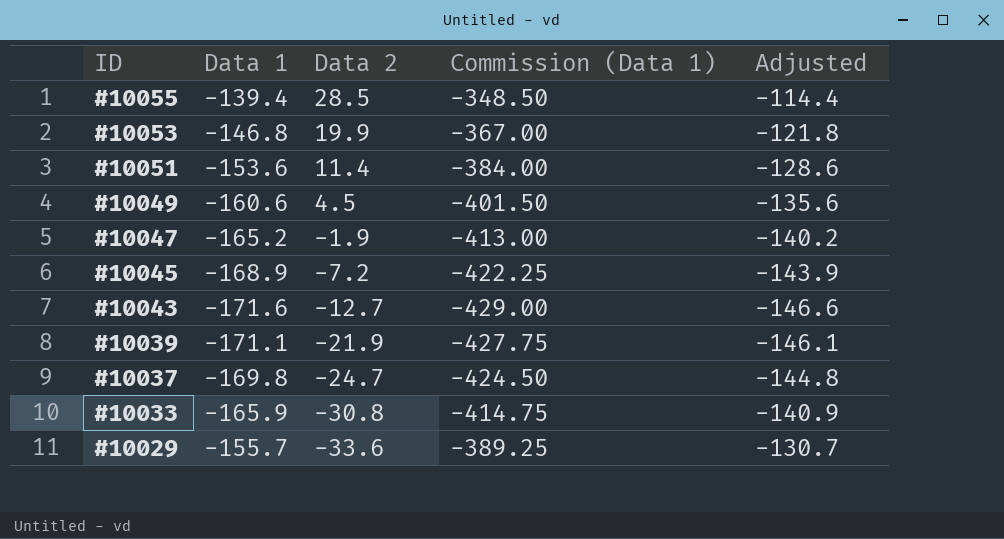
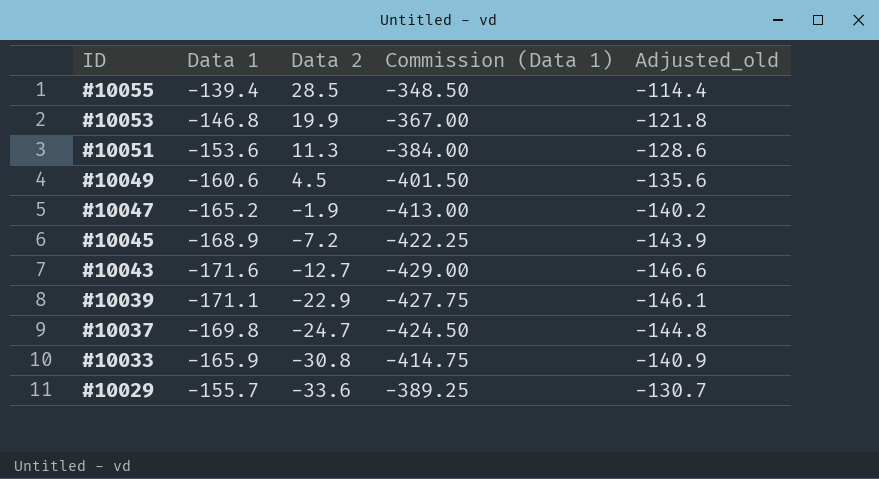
column name: Adjusted -> Adjusted_old
#10051 | Data 2: 11.4 -> 11.3
#10039 | Data 2: -21.9 -> -22.9

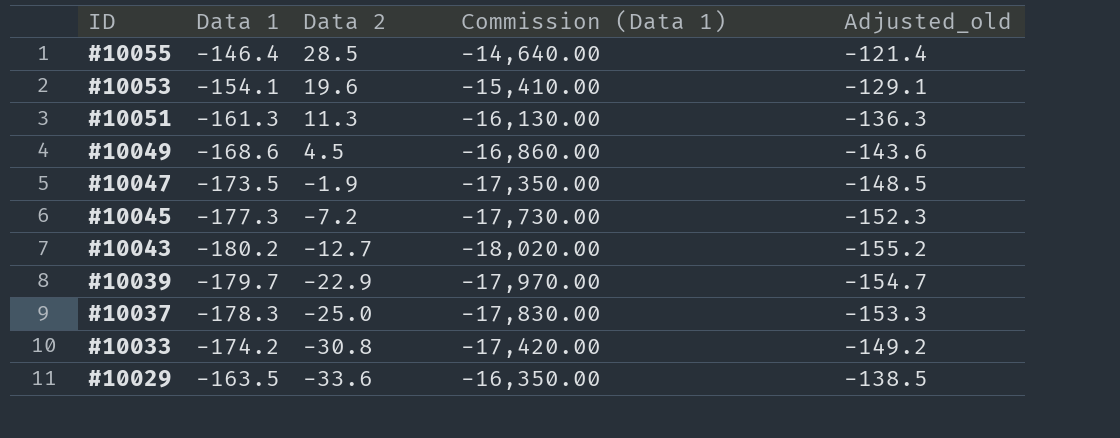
column Commission (Data 1) | formula: [Data 1] * 2.5 -> [Data 1] * 100
#10055 | Data 1: -139.4 -> -146.4
#10055 | Adjusted_old: -114.4 -> -121.4
#10053 | Data 1: -146.8 -> -154.1
#10053 | Data 2: 19.9 -> 19.6
#10053 | Adjusted_old: -121.8 -> -129.1
#10051 | Data 1: -153.6 -> -161.3
#10051 | Adjusted_old: -128.6 -> -136.3
#10049 | Data 1: -160.6 -> -168.6
#10049 | Adjusted_old: -135.6 -> -143.6
#10047 | Data 1: -165.2 -> -173.5
#10047 | Adjusted_old: -140.2 -> -148.5
#10045 | Data 1: -168.9 -> -177.3
#10045 | Adjusted_old: -143.9 -> -152.3
#10043 | Data 1: -171.6 -> -180.2
#10043 | Adjusted_old: -146.6 -> -155.2
#10039 | Data 1: -171.1 -> -179.7
#10039 | Adjusted_old: -146.1 -> -154.7
#10037 | Data 1: -169.8 -> -178.3
#10037 | Data 2: -24.7 -> -25.0
#10037 | Adjusted_old: -144.8 -> -153.3
#10033 | Data 1: -165.9 -> -174.2
#10033 | Adjusted_old: -140.9 -> -149.2
#10029 | Data 1: -155.7 -> -163.5
#10029 | Adjusted_old: -130.7 -> -138.5

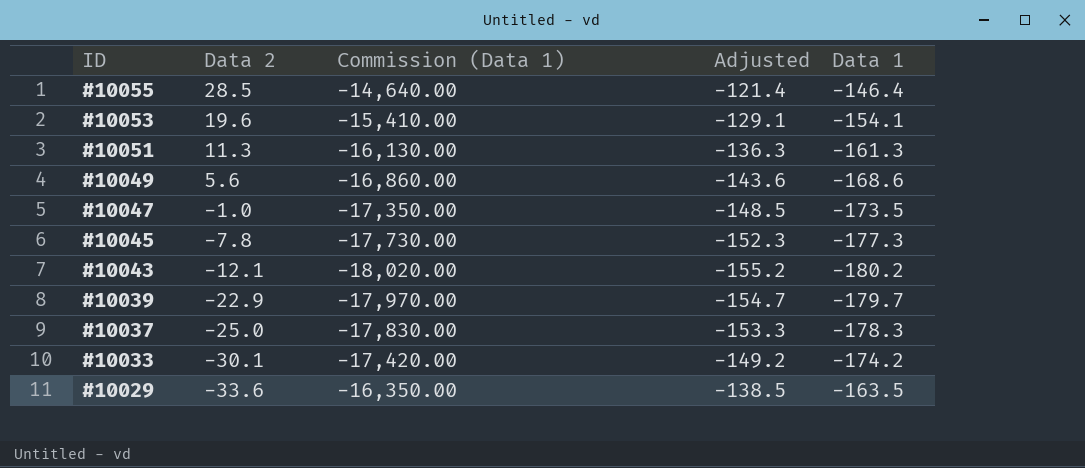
column name: Adjusted_old -> Adjusted
column Data 1 | position: 2 -> 5
#10049 | Data 2: 4.5 -> 5.6
#10047 | Data 2: -1.9 -> -1.0
#10045 | Data 2: -7.2 -> -7.8
#10043 | Data 2: -12.7 -> -12.1
#10033 | Data 2: -30.8 -> -30.1

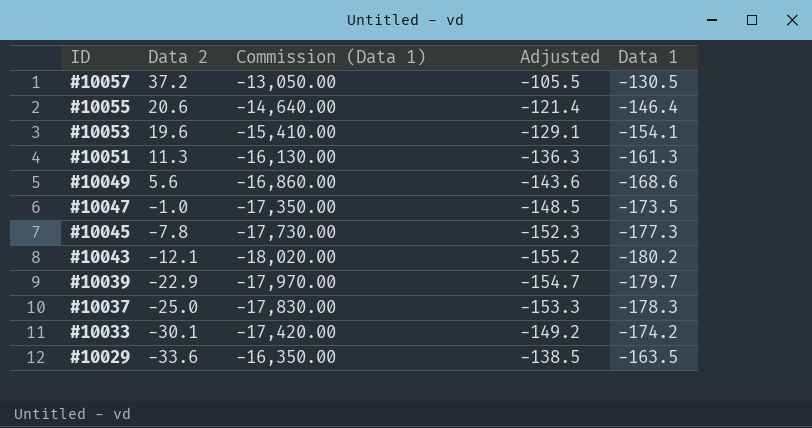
row #10057: none -> 37.2 | -13,050.00 | -105.5 | -130.5
#10055 | Data 2: 28.5 -> 20.6

